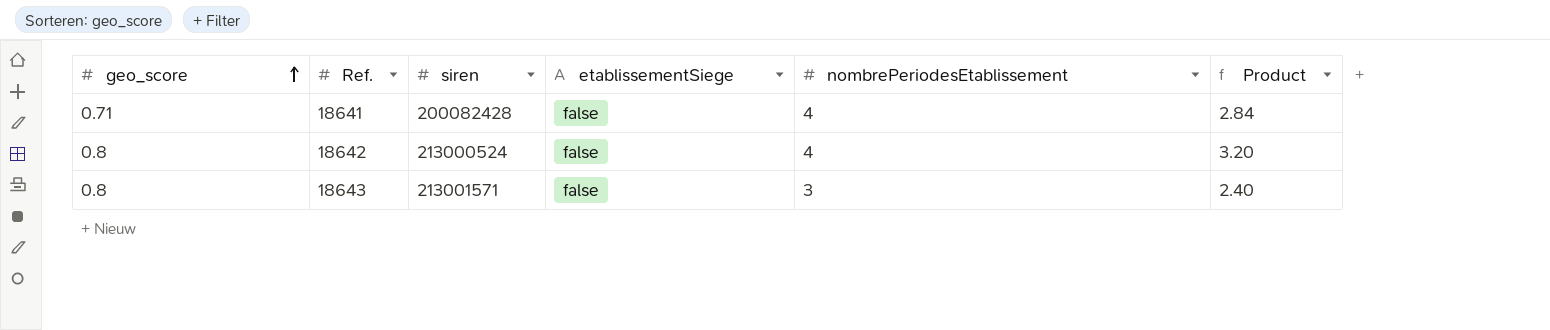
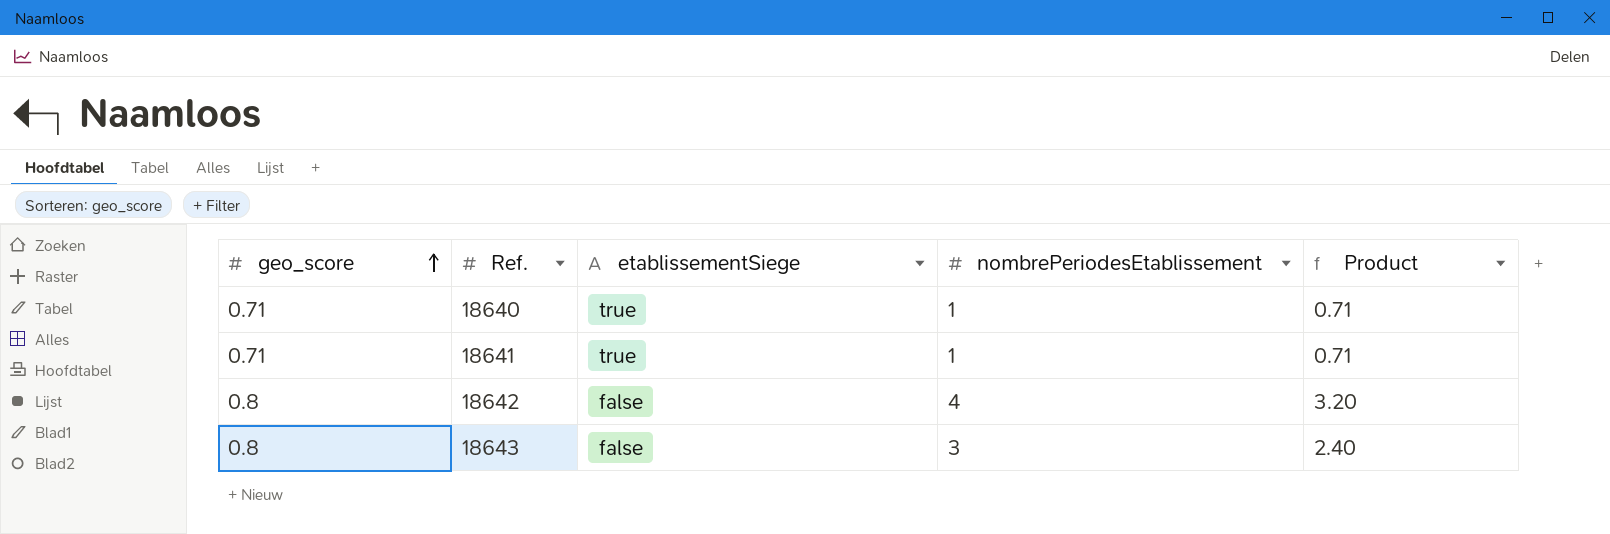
column siren | position: 3 -> none
row 18640: none -> 0.71 | true | 1 | 0.71
18641 | etablissementSiege: false -> true
18641 | nombrePeriodesEtablissement: 4 -> 1
18641 | Product: 2.84 -> 0.71

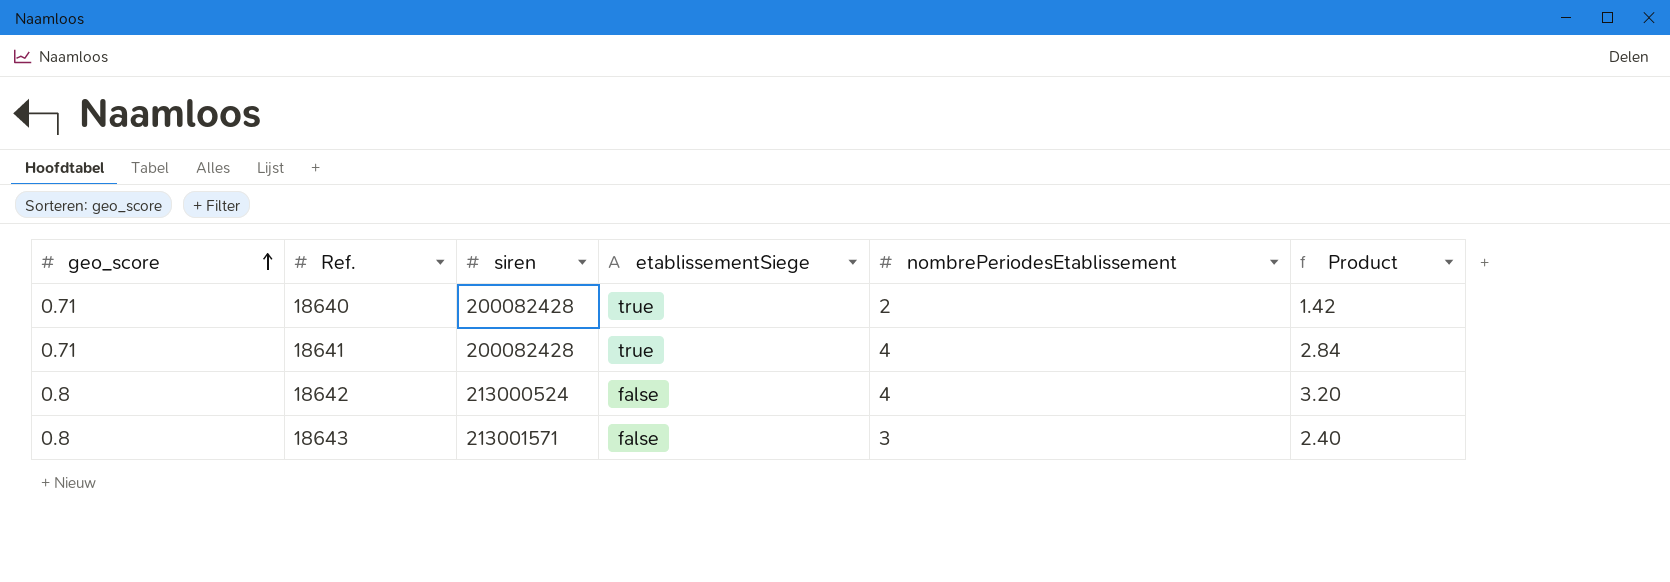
column siren | position: none -> 3
18640 | nombrePeriodesEtablissement: 1 -> 2
18640 | Product: 0.71 -> 1.42
18641 | nombrePeriodesEtablissement: 1 -> 4
18641 | Product: 0.71 -> 2.84

